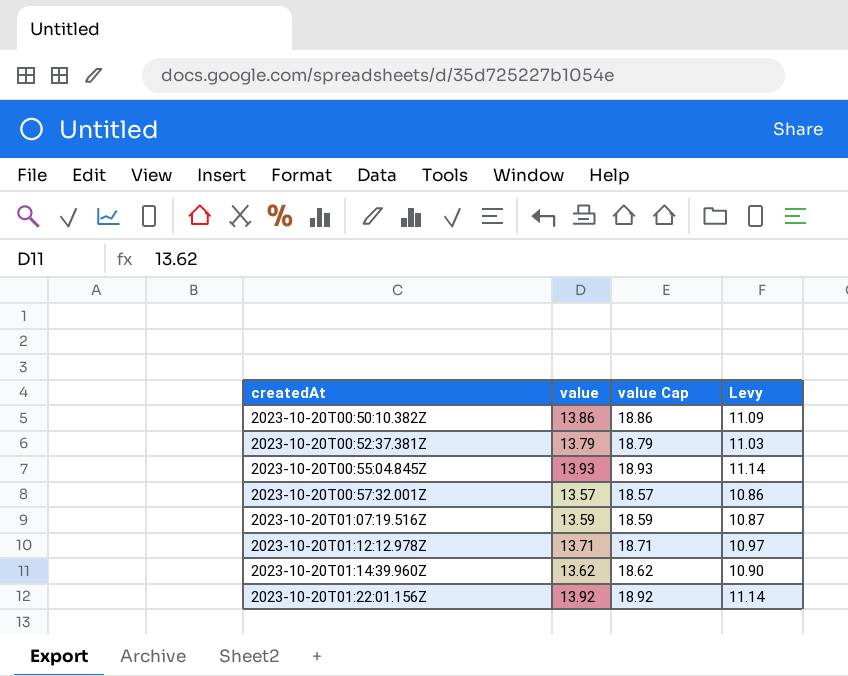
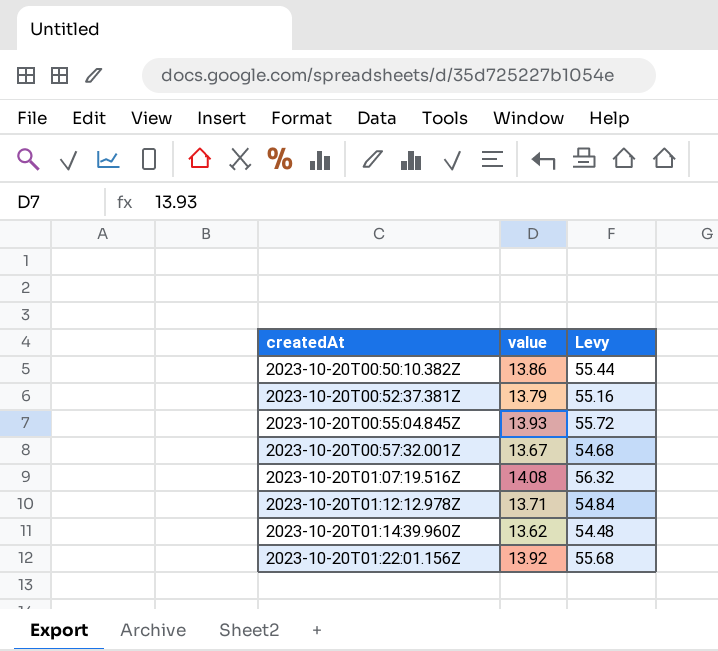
column value Cap | formula: [value] + 5 -> none
column Levy | formula: [value] * 0.8 -> [value] * 4
2023-10-20T00:57:32.001Z | value: 13.57 -> 13.67
2023-10-20T01:07:19.516Z | value: 13.59 -> 14.08

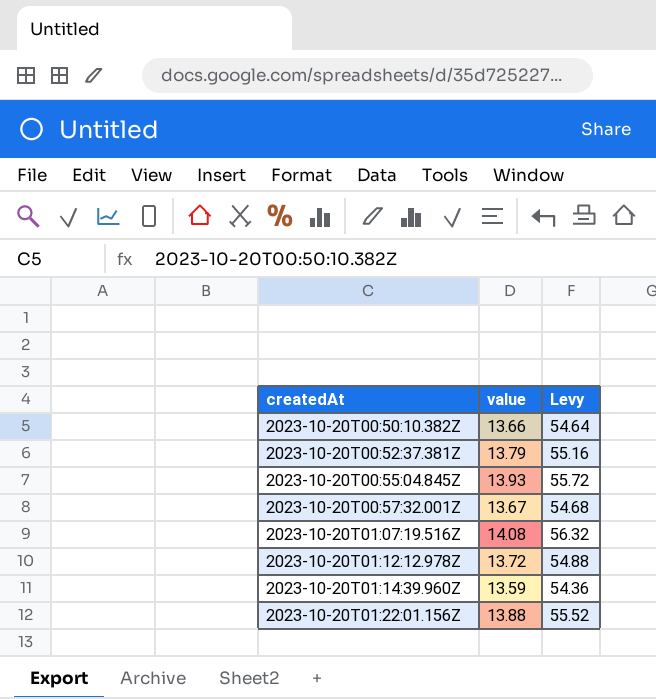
2023-10-20T00:50:10.382Z | value: 13.86 -> 13.66
2023-10-20T00:50:10.382Z | Levy: 55.44 -> 54.64
2023-10-20T01:12:12.978Z | value: 13.71 -> 13.72
2023-10-20T01:12:12.978Z | Levy: 54.84 -> 54.88
2023-10-20T01:14:39.960Z | value: 13.62 -> 13.59
2023-10-20T01:14:39.960Z | Levy: 54.48 -> 54.36
2023-10-20T01:22:01.156Z | value: 13.92 -> 13.88
2023-10-20T01:22:01.156Z | Levy: 55.68 -> 55.52

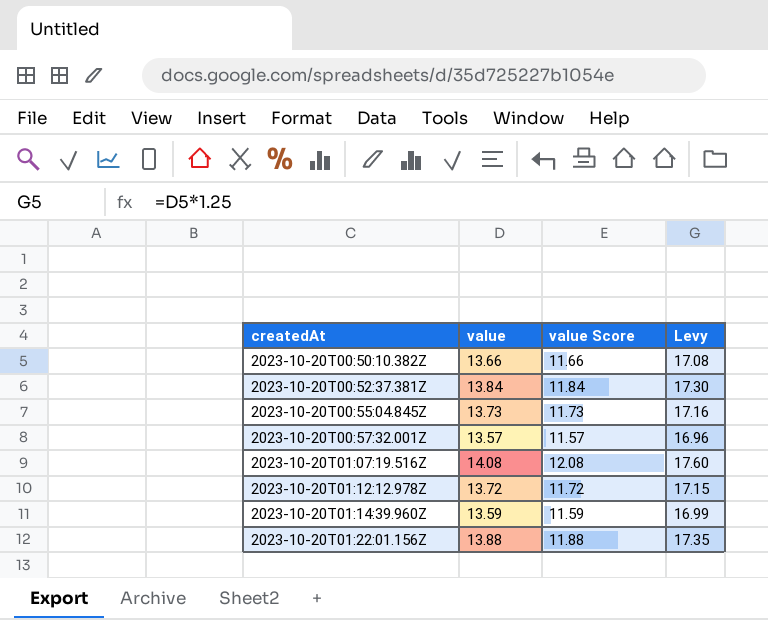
column value Score | formula: none -> [value] - 2
column Levy | formula: [value] * 4 -> [value] * 1.25
2023-10-20T00:52:37.381Z | value: 13.79 -> 13.84
2023-10-20T00:55:04.845Z | value: 13.93 -> 13.73
2023-10-20T00:57:32.001Z | value: 13.67 -> 13.57

